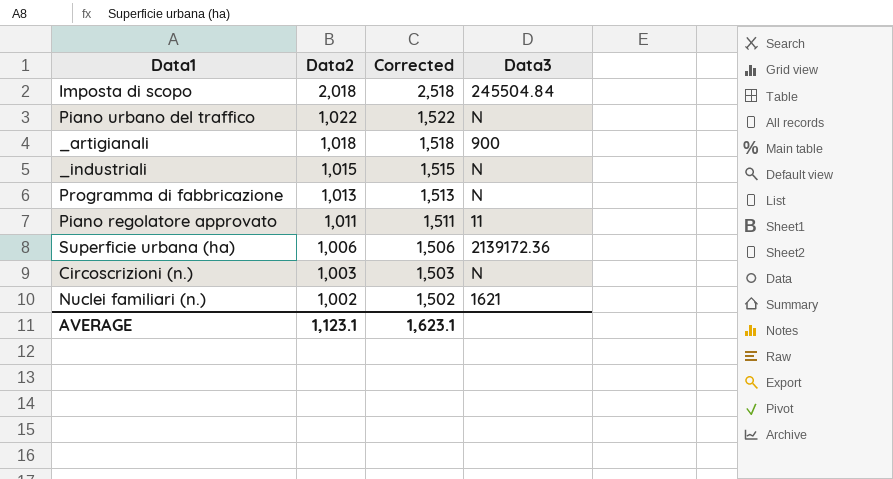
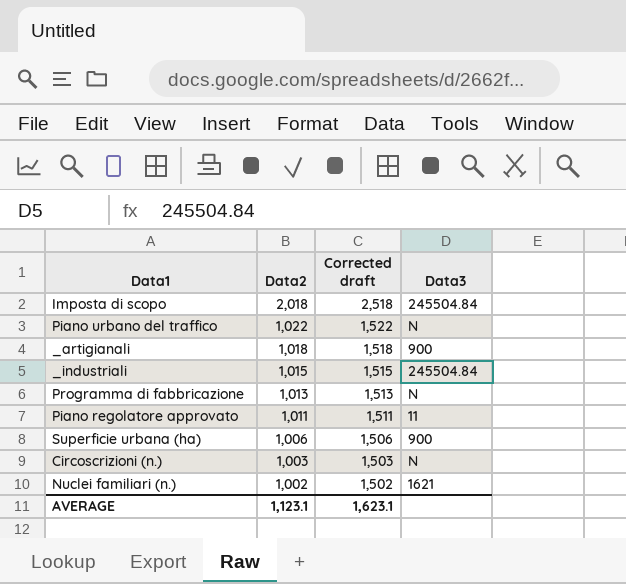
column name: Corrected -> Corrected draft
_industriali | Data3: N -> 245504.84
Superficie urbana (ha) | Data3: 2139172.36 -> 900

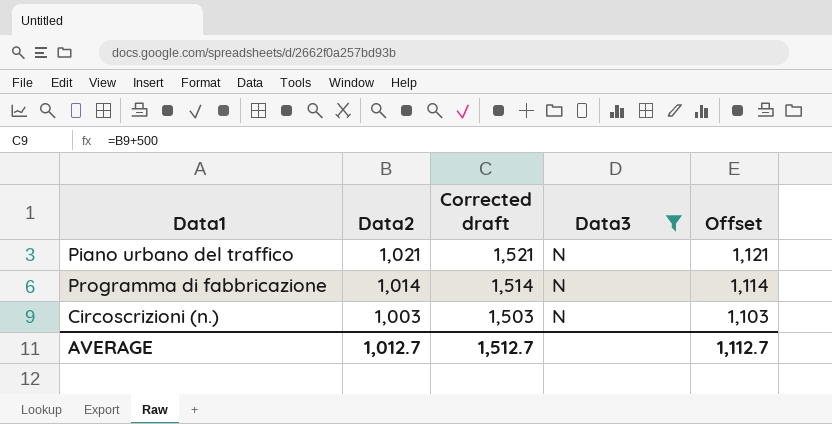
filter: none -> Data3 = N
column Offset | formula: none -> [Data2] + 100
Piano urbano del traffico | Data2: 1,022 -> 1,021
Piano urbano del traffico | Corrected draft: 1,522 -> 1,521
Programma di fabbricazione | Data2: 1,013 -> 1,014
Programma di fabbricazione | Corrected draft: 1,513 -> 1,514
AVERAGE | Data2: 1,123.1 -> 1,012.7
AVERAGE | Corrected draft: 1,623.1 -> 1,512.7

